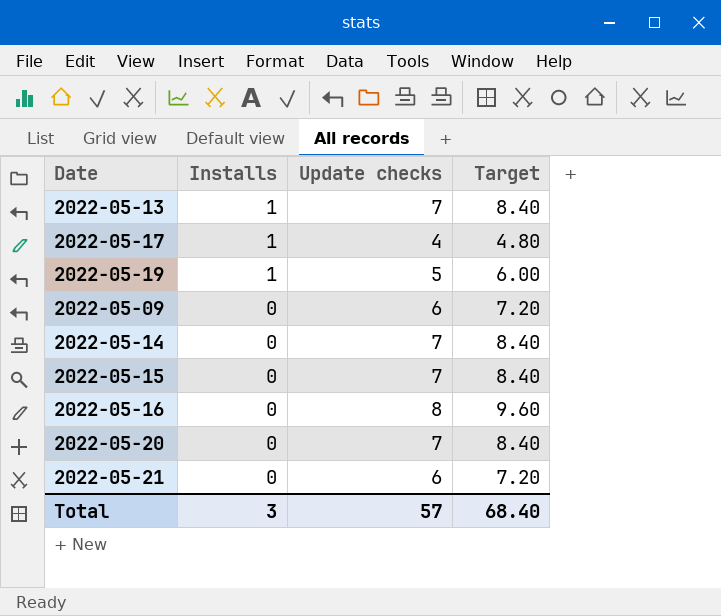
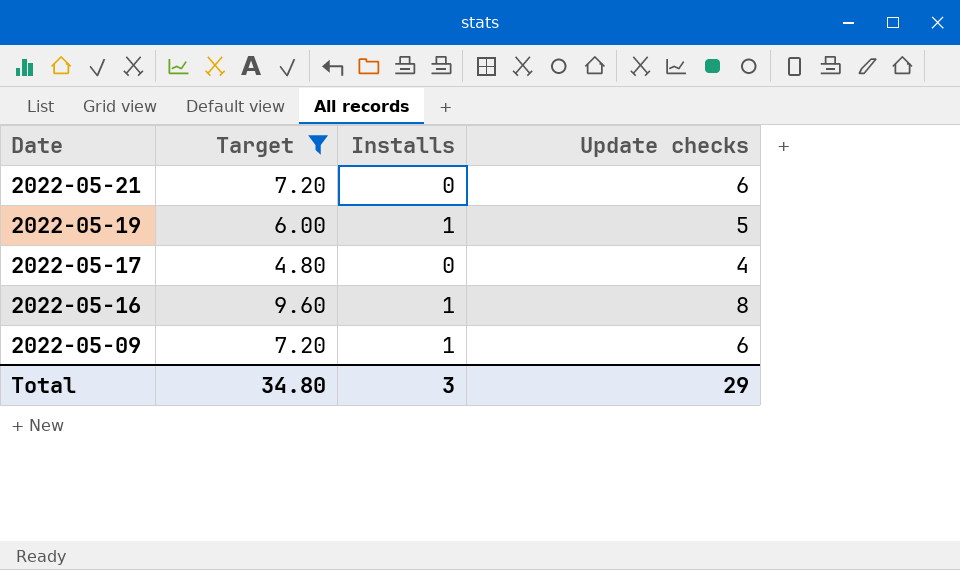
filter: none -> Target != 8.40
row order: Installs descending -> Date descending
column Target | position: 4 -> 2
2022-05-17 | Installs: 1 -> 0
2022-05-16 | Installs: 0 -> 1
2022-05-09 | Installs: 0 -> 1
Total | Target: 68.40 -> 34.80
Total | Update checks: 57 -> 29

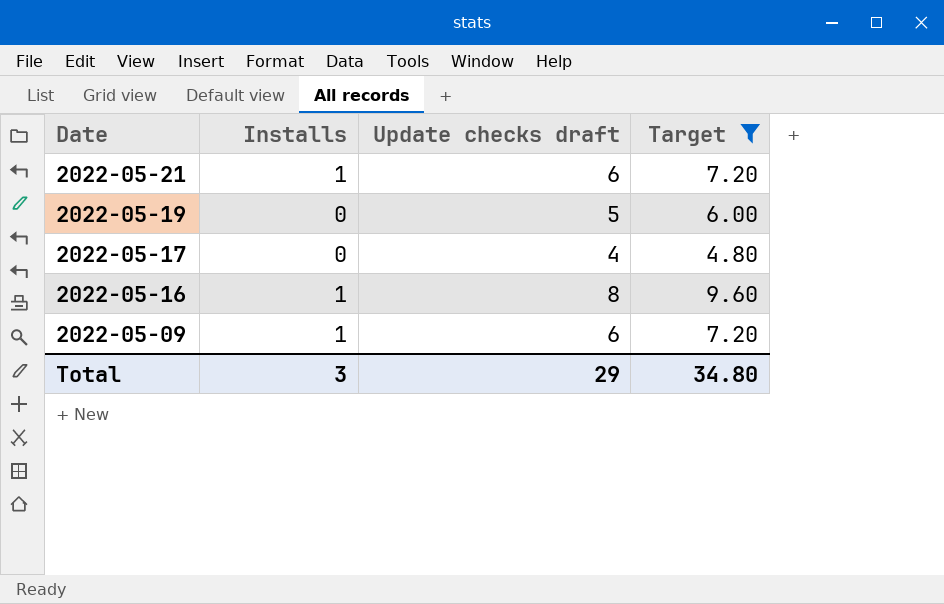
column name: Update checks -> Update checks draft
column Target | position: 2 -> 4
2022-05-21 | Installs: 0 -> 1
2022-05-19 | Installs: 1 -> 0

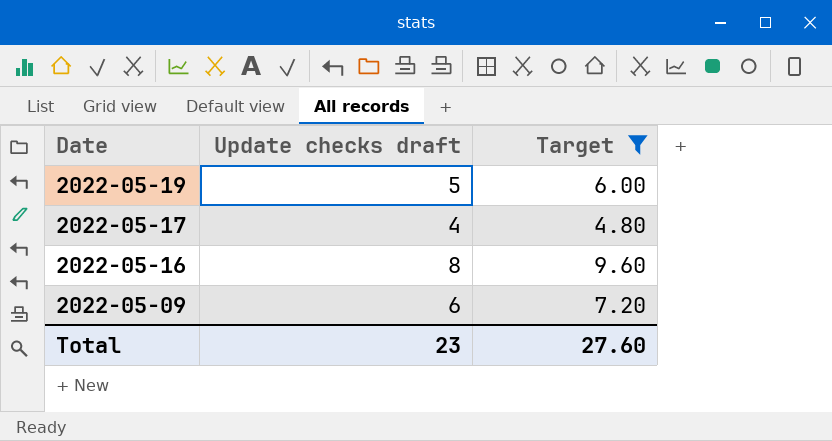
column Installs | position: 2 -> none
row 2022-05-21: 1 | 6 | 7.20 -> none
Total | Update checks draft: 29 -> 23
Total | Target: 34.80 -> 27.60

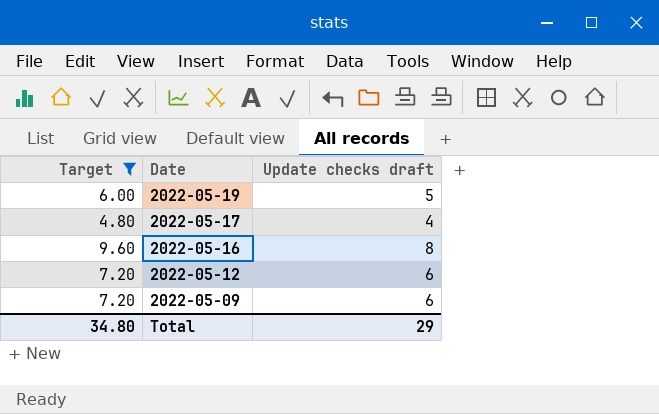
column Target | position: 3 -> 1
row 2022-05-12: none -> 7.20 | 6
Total | Target: 27.60 -> 34.80
Total | Update checks draft: 23 -> 29

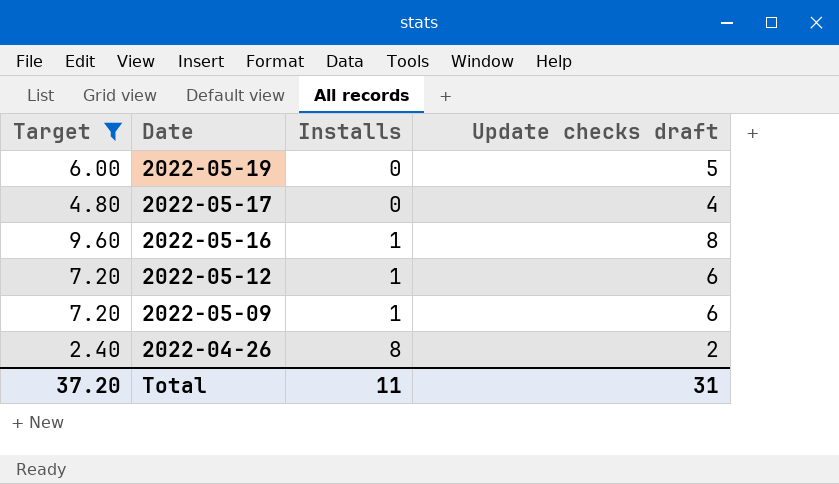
column Installs | position: none -> 3
row 2022-04-26: none -> 2.40 | 8 | 2
Total | Target: 34.80 -> 37.20
Total | Update checks draft: 29 -> 31

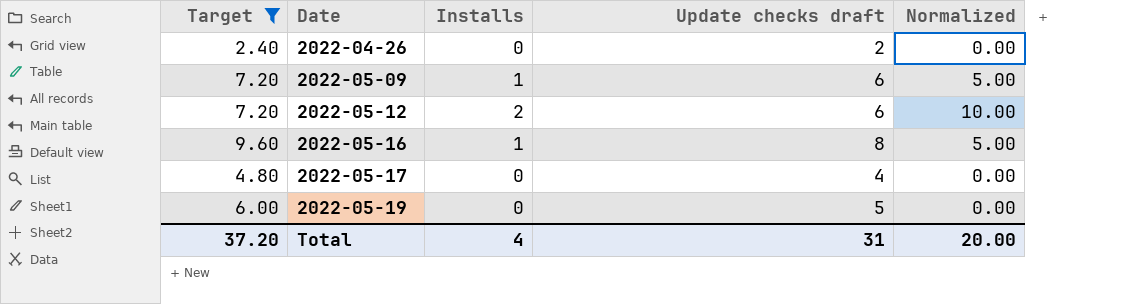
row order: Date descending -> Date ascending
column Normalized | formula: none -> [Installs] * 5
2022-04-26 | Installs: 8 -> 0
2022-05-12 | Installs: 1 -> 2
Total | Installs: 11 -> 4

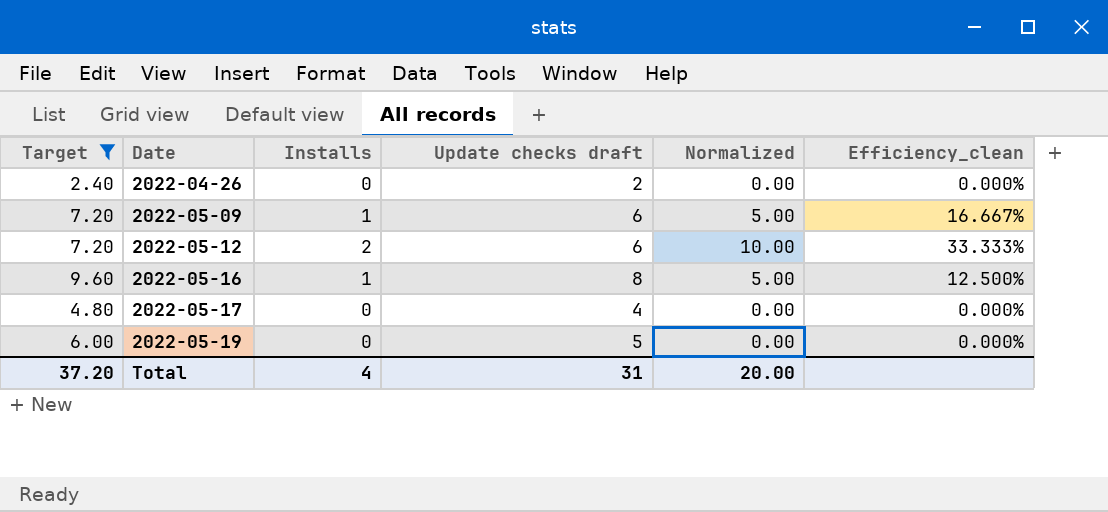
column Efficiency_clean | formula: none -> [Installs] / [Update checks draft]

